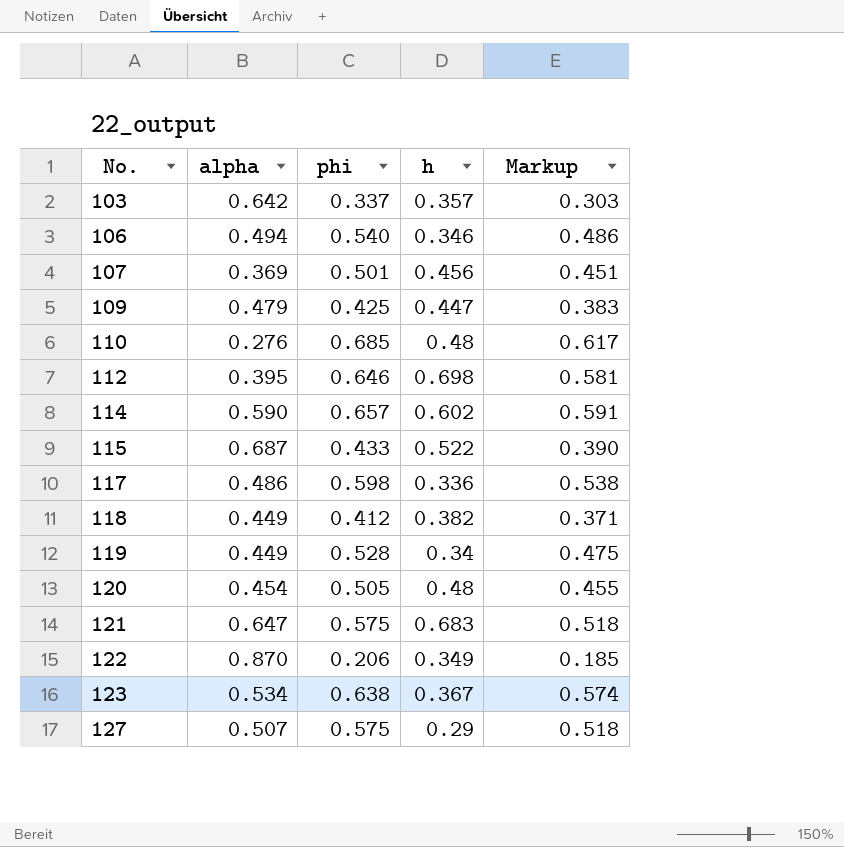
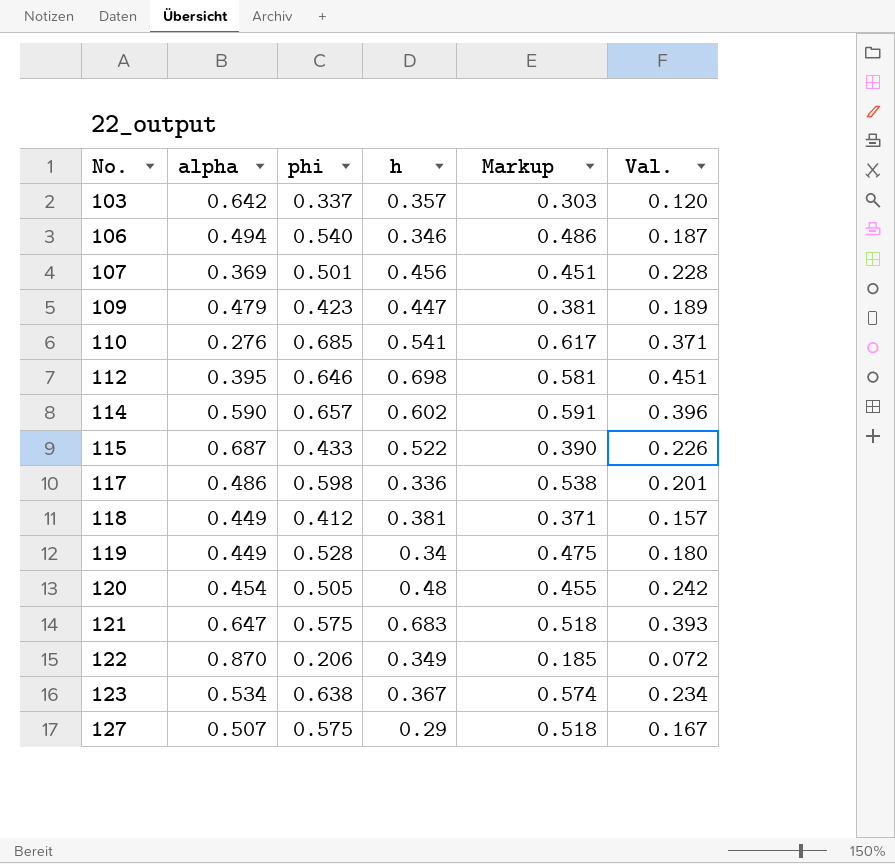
column Val. | formula: none -> [phi] * [h]
109 | phi: 0.425 -> 0.423
109 | Markup: 0.383 -> 0.381
110 | h: 0.48 -> 0.541
118 | h: 0.382 -> 0.381

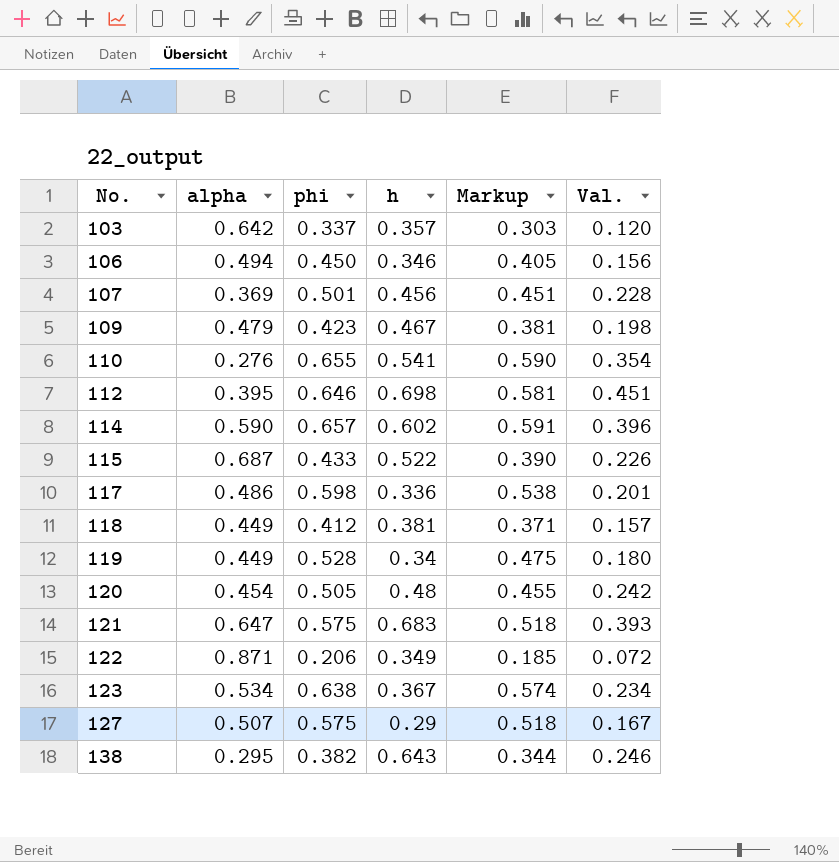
106 | phi: 0.540 -> 0.450
106 | Markup: 0.486 -> 0.405
106 | Val.: 0.187 -> 0.156
109 | h: 0.447 -> 0.467
109 | Val.: 0.189 -> 0.198
110 | phi: 0.685 -> 0.655
110 | Markup: 0.617 -> 0.590
110 | Val.: 0.371 -> 0.354
122 | alpha: 0.870 -> 0.871
row 138: none -> 0.295 | 0.382 | 0.643 | 0.344 | 0.246

